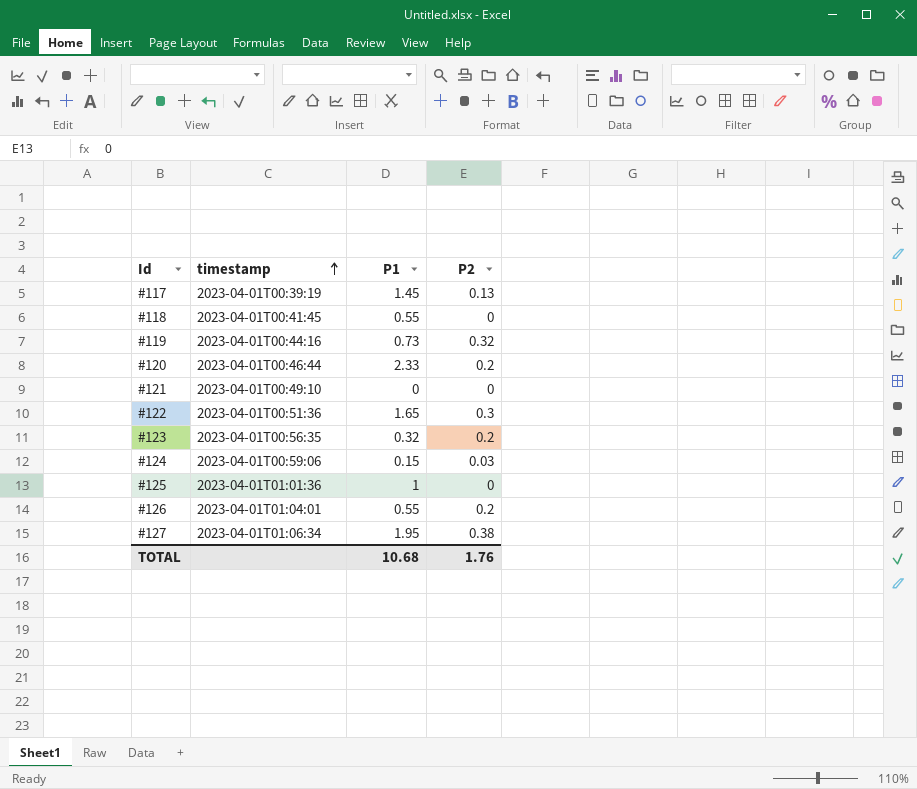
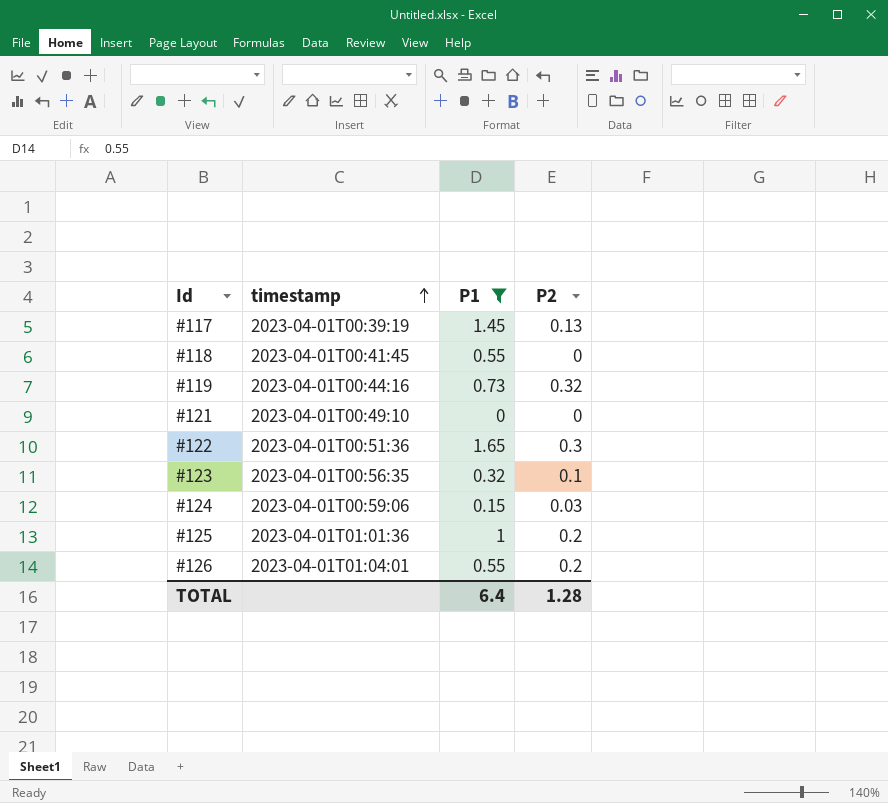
filter: none -> P1 <= 1.65
#123 | P2: 0.2 -> 0.1
#125 | P2: 0 -> 0.2
TOTAL | P1: 10.68 -> 6.4
TOTAL | P2: 1.76 -> 1.28

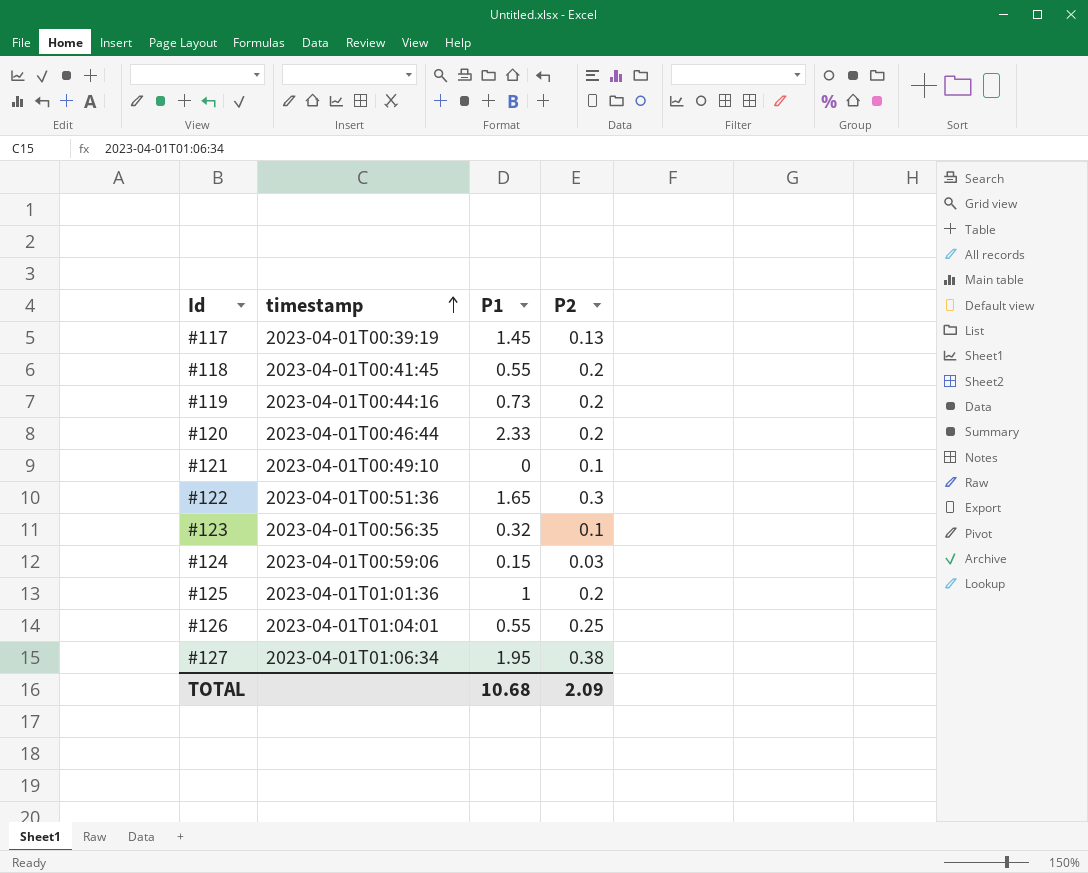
filter: P1 <= 1.65 -> none
#118 | P2: 0 -> 0.2
#119 | P2: 0.32 -> 0.2
#121 | P2: 0 -> 0.1
#126 | P2: 0.2 -> 0.25
TOTAL | P1: 6.4 -> 10.68
TOTAL | P2: 1.28 -> 2.09

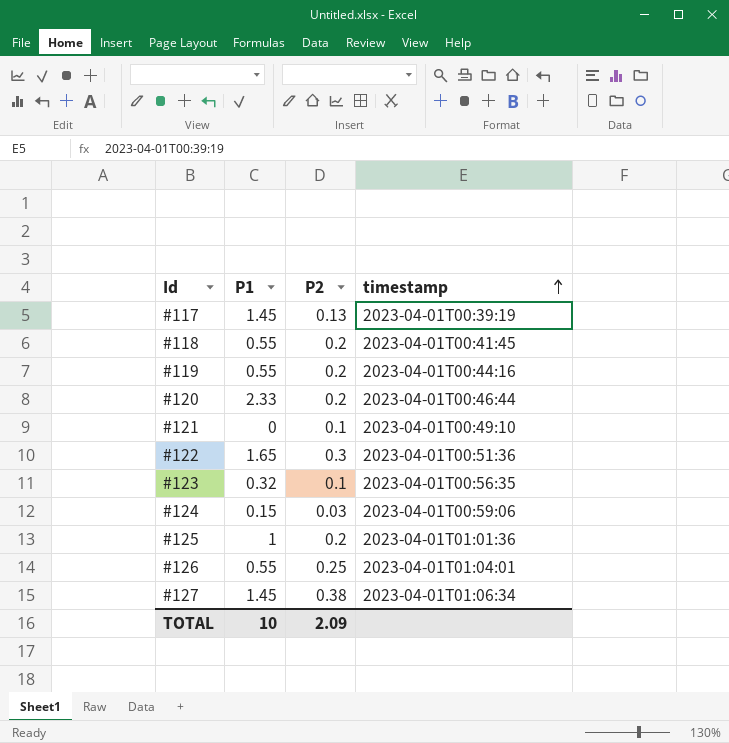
column timestamp | position: 2 -> 4
#119 | P1: 0.73 -> 0.55
#127 | P1: 1.95 -> 1.45
TOTAL | P1: 10.68 -> 10

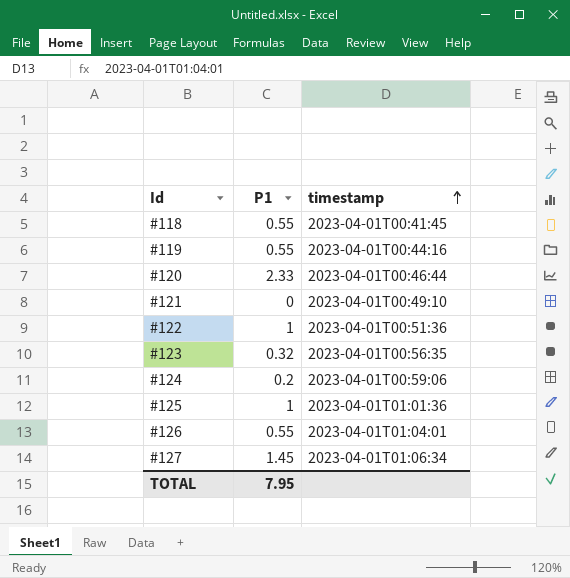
column P2 | position: 3 -> none
row #117: 1.45 | 0.13 | 2023-04-01T00:39:19 -> none
#122 | P1: 1.65 -> 1
#124 | P1: 0.15 -> 0.2
TOTAL | P1: 10 -> 7.95

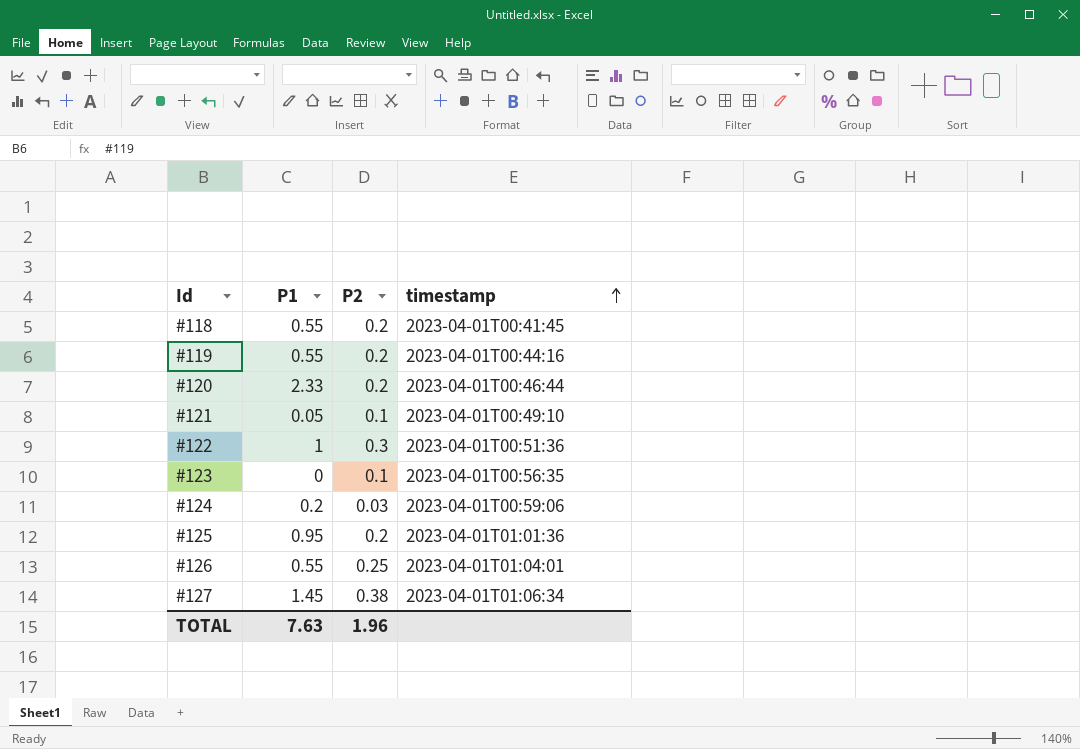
column P2 | position: none -> 3
#121 | P1: 0 -> 0.05
#123 | P1: 0.32 -> 0
#125 | P1: 1 -> 0.95
TOTAL | P1: 7.95 -> 7.63

